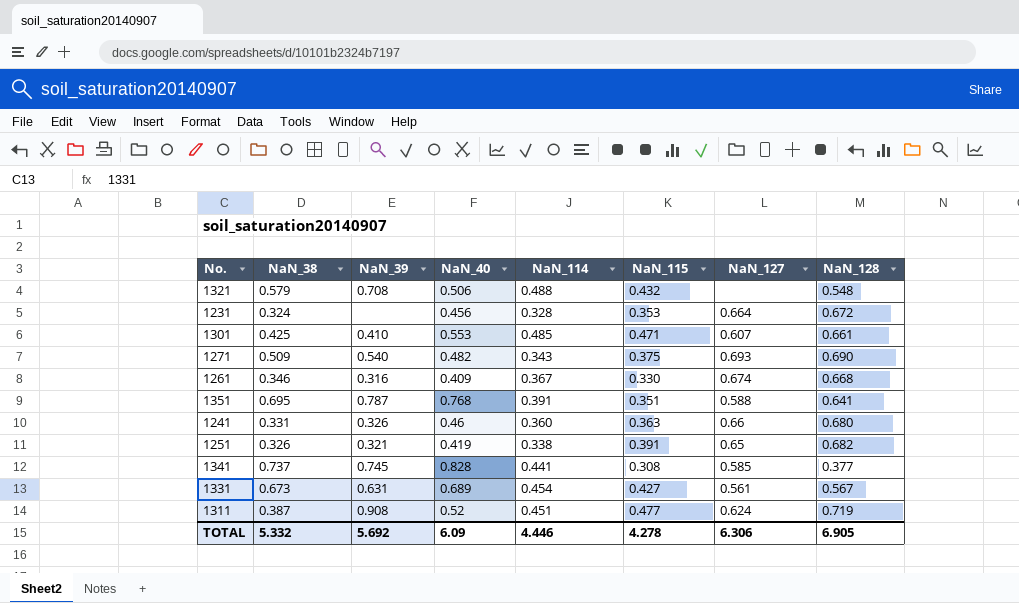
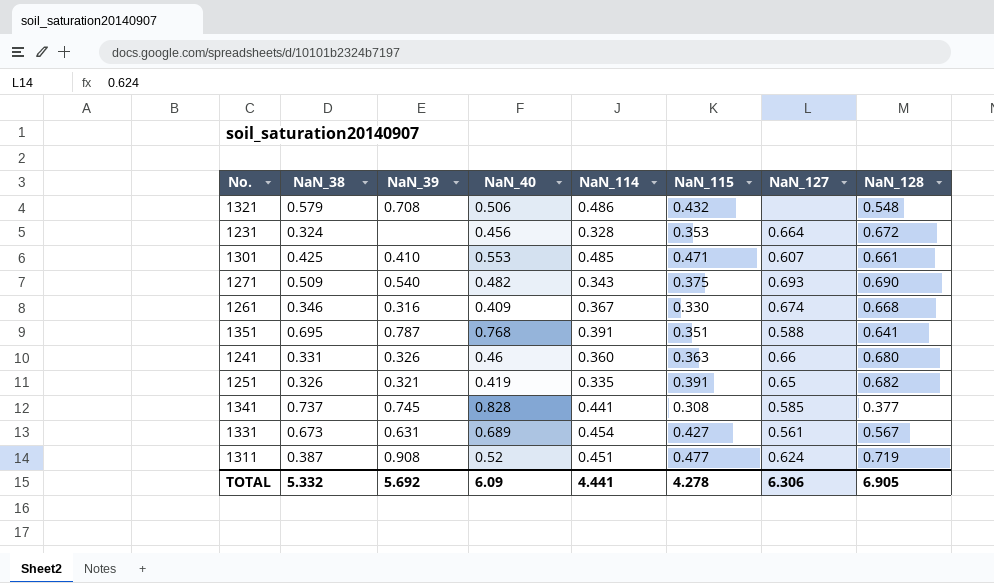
1321 | NaN_114: 0.488 -> 0.486
1251 | NaN_114: 0.338 -> 0.335
TOTAL | NaN_114: 4.446 -> 4.441

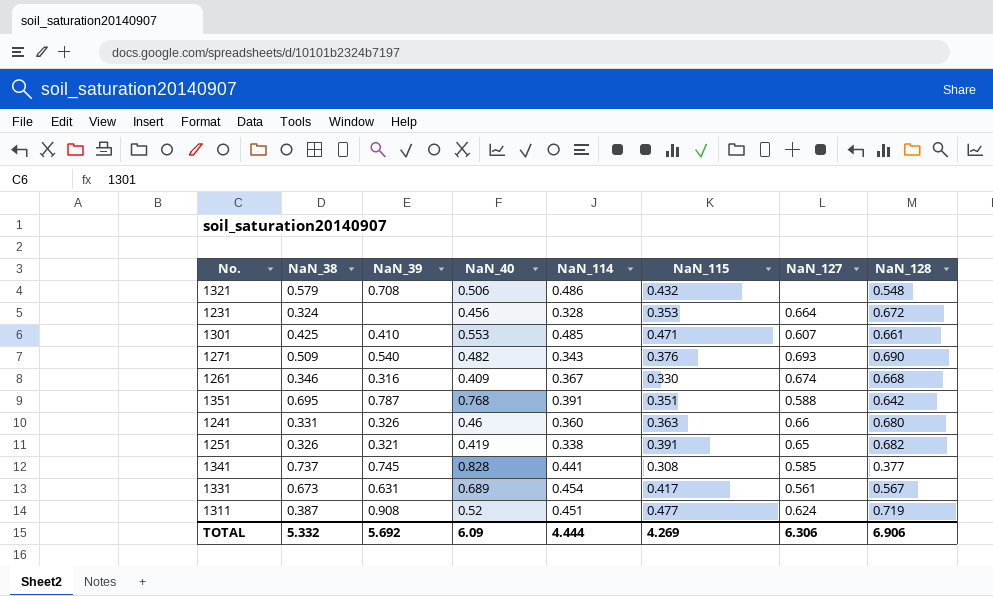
1271 | NaN_115: 0.375 -> 0.376
1351 | NaN_128: 0.641 -> 0.642
1251 | NaN_114: 0.335 -> 0.338
1331 | NaN_115: 0.427 -> 0.417
TOTAL | NaN_114: 4.441 -> 4.444
TOTAL | NaN_115: 4.278 -> 4.269
TOTAL | NaN_128: 6.905 -> 6.906

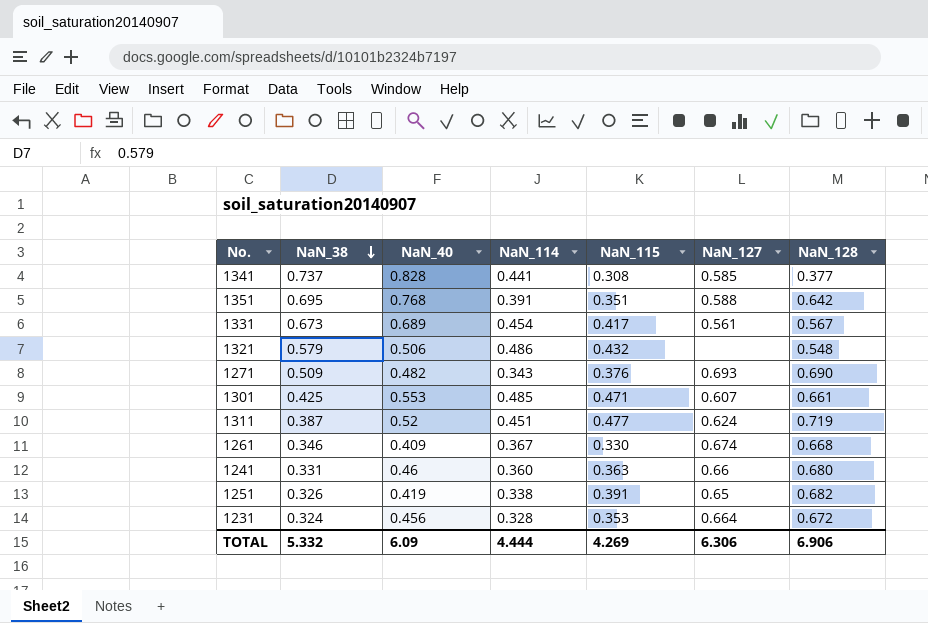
row order: none -> NaN_38 descending
column NaN_39 | position: 3 -> none

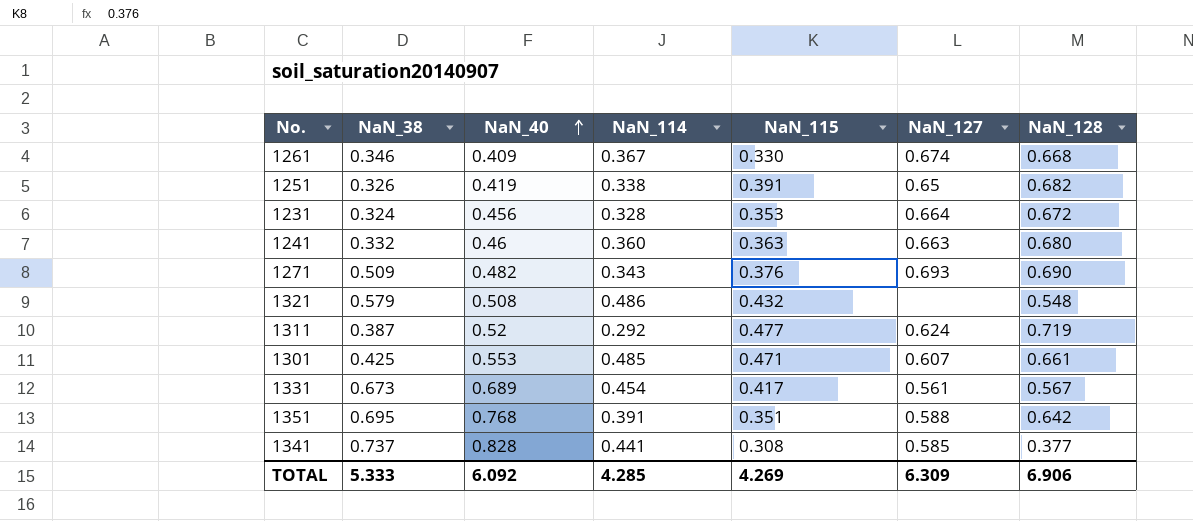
row order: NaN_38 descending -> NaN_40 ascending
1241 | NaN_38: 0.331 -> 0.332
1241 | NaN_127: 0.66 -> 0.663
1321 | NaN_40: 0.506 -> 0.508
1311 | NaN_114: 0.451 -> 0.292
TOTAL | NaN_38: 5.332 -> 5.333
TOTAL | NaN_40: 6.09 -> 6.092
TOTAL | NaN_114: 4.444 -> 4.285
TOTAL | NaN_127: 6.306 -> 6.309

